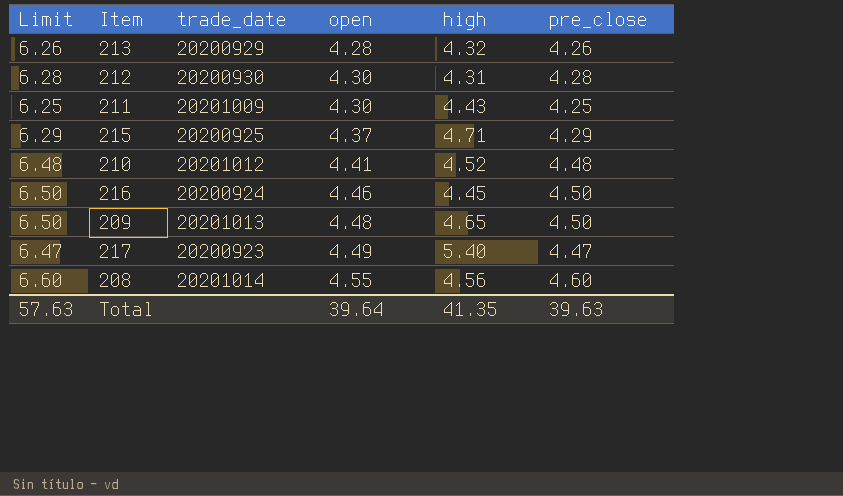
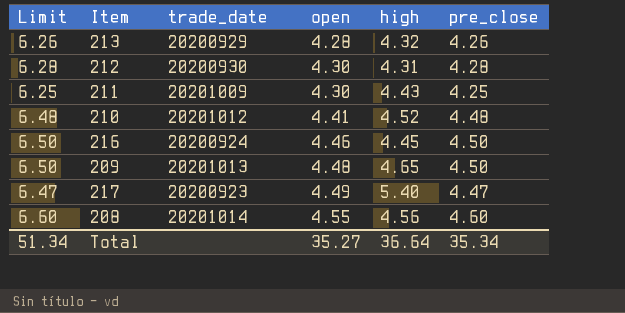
row 215: 6.29 | 20200925 | 4.37 | 4.71 | 4.29 -> none
Total | Limit: 57.63 -> 51.34
Total | open: 39.64 -> 35.27
Total | high: 41.35 -> 36.64
Total | pre_close: 39.63 -> 35.34

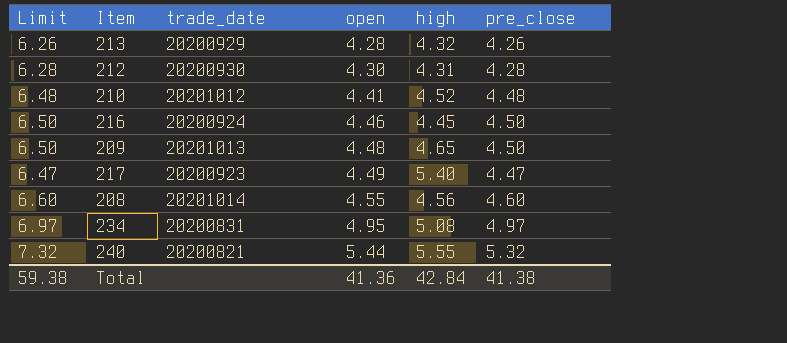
row 211: 6.25 | 20201009 | 4.30 | 4.43 | 4.25 -> none
row 234: none -> 6.97 | 20200831 | 4.95 | 5.08 | 4.97
row 240: none -> 7.32 | 20200821 | 5.44 | 5.55 | 5.32
Total | Limit: 51.34 -> 59.38
Total | open: 35.27 -> 41.36
Total | high: 36.64 -> 42.84
Total | pre_close: 35.34 -> 41.38

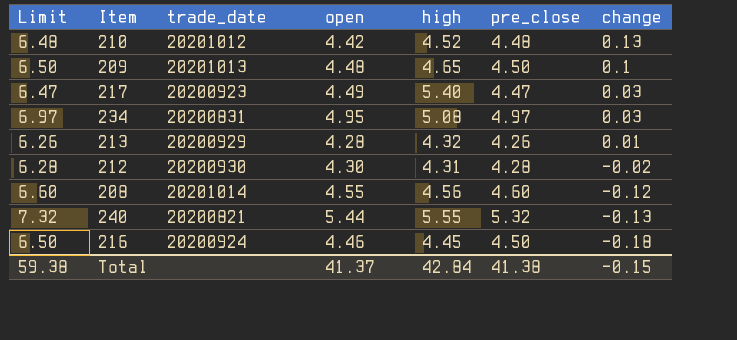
row order: open ascending -> change descending
column change | position: none -> 7
210 | open: 4.41 -> 4.42
Total | open: 41.36 -> 41.37

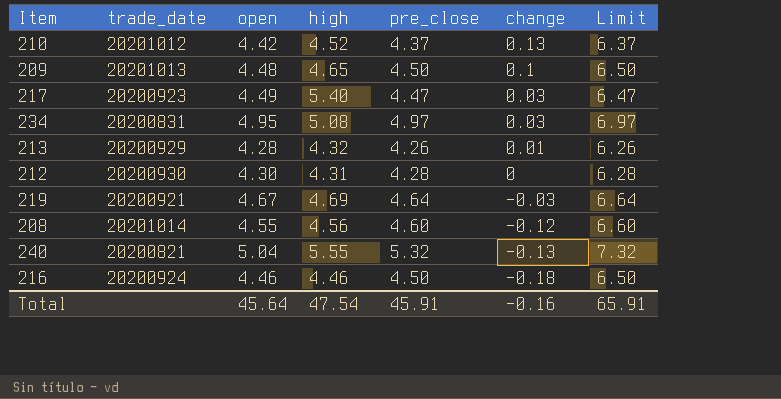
column Limit | position: 1 -> 7
210 | pre_close: 4.48 -> 4.37
210 | Limit: 6.48 -> 6.37
212 | change: -0.02 -> 0
row 219: none -> 20200921 | 4.67 | 4.69 | 4.64 | -0.03 | 6.64
240 | open: 5.44 -> 5.04
216 | high: 4.45 -> 4.46
Total | open: 41.37 -> 45.64
Total | high: 42.84 -> 47.54
Total | pre_close: 41.38 -> 45.91
Total | change: -0.15 -> -0.16
Total | Limit: 59.38 -> 65.91

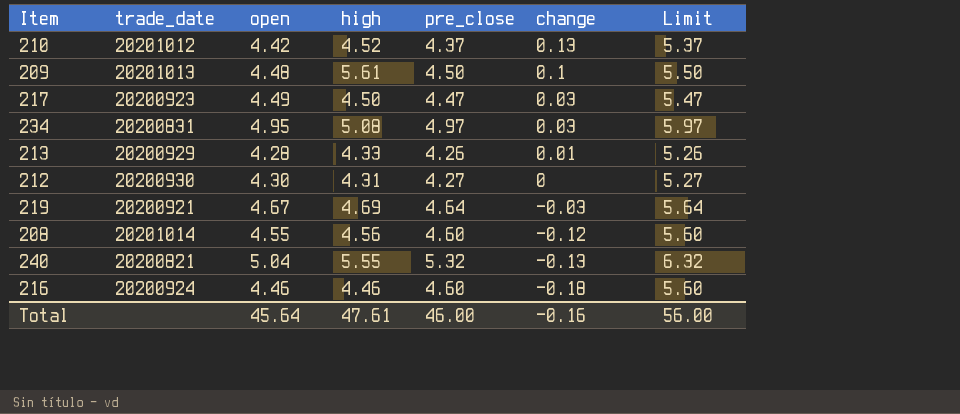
column Limit | formula: [pre_close] + 2 -> [pre_close] + 1
209 | high: 4.65 -> 5.61
217 | high: 5.40 -> 4.50
213 | high: 4.32 -> 4.33
212 | pre_close: 4.28 -> 4.27
216 | pre_close: 4.50 -> 4.60
Total | high: 47.54 -> 47.61
Total | pre_close: 45.91 -> 46.00
Total | Limit: 65.91 -> 56.00

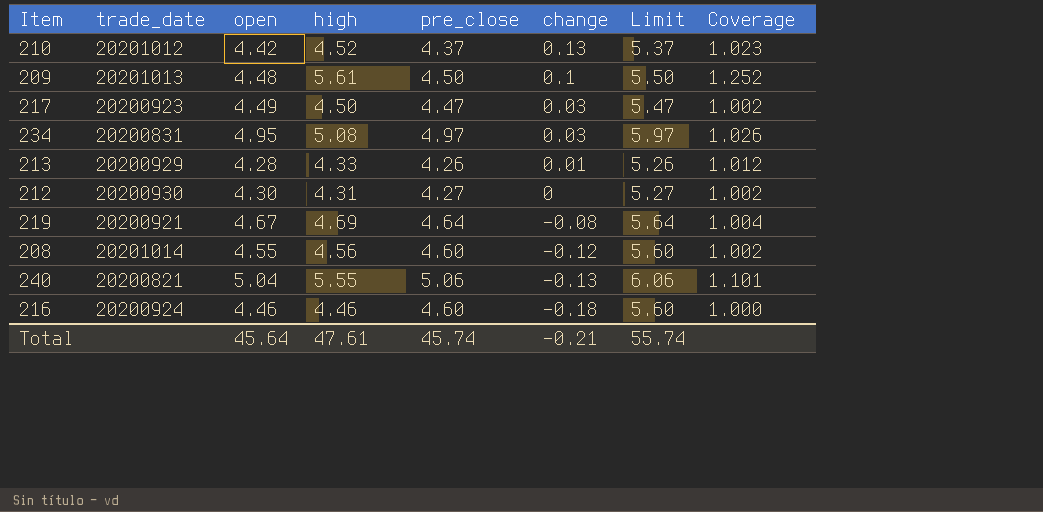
column Coverage | formula: none -> [high] / [open]
219 | change: -0.03 -> -0.08
240 | pre_close: 5.32 -> 5.06
240 | Limit: 6.32 -> 6.06
Total | pre_close: 46.00 -> 45.74
Total | change: -0.16 -> -0.21
Total | Limit: 56.00 -> 55.74

